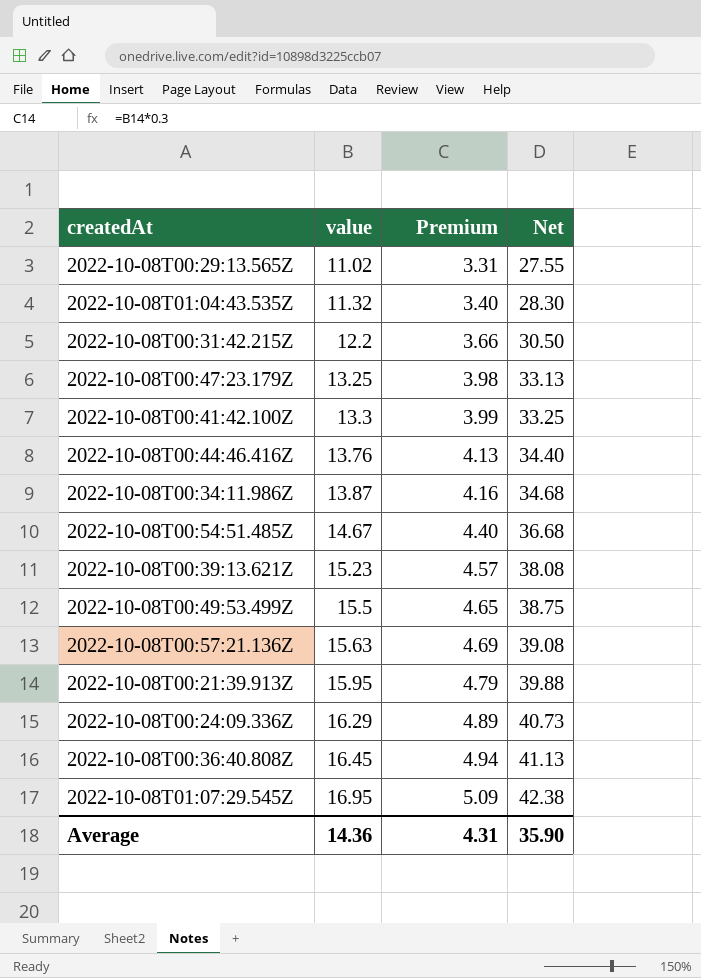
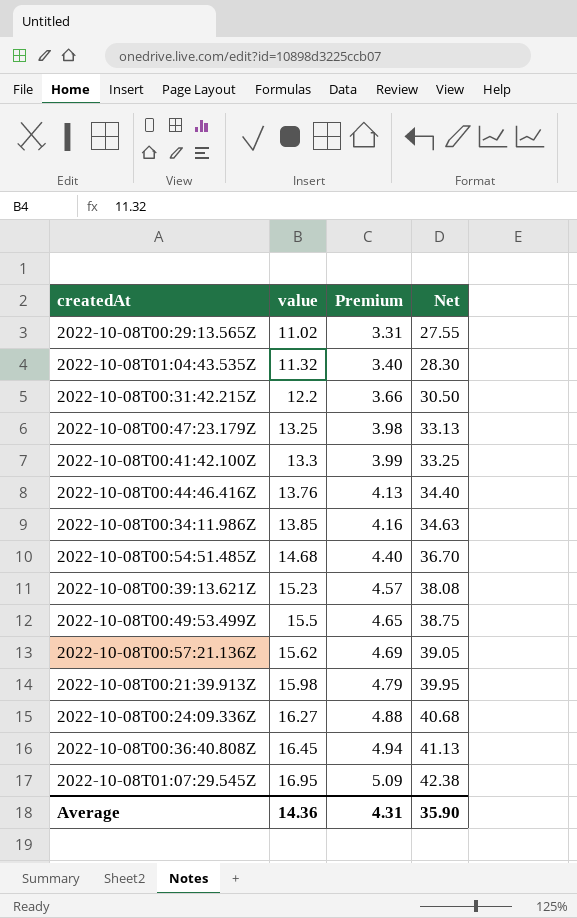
2022-10-08T00:34:11.986Z | value: 13.87 -> 13.85
2022-10-08T00:34:11.986Z | Net: 34.68 -> 34.63
2022-10-08T00:54:51.485Z | value: 14.67 -> 14.68
2022-10-08T00:54:51.485Z | Net: 36.68 -> 36.70
2022-10-08T00:57:21.136Z | value: 15.63 -> 15.62
2022-10-08T00:57:21.136Z | Net: 39.08 -> 39.05
2022-10-08T00:21:39.913Z | value: 15.95 -> 15.98
2022-10-08T00:21:39.913Z | Net: 39.88 -> 39.95
2022-10-08T00:24:09.336Z | value: 16.29 -> 16.27
2022-10-08T00:24:09.336Z | Premium: 4.89 -> 4.88
2022-10-08T00:24:09.336Z | Net: 40.73 -> 40.68

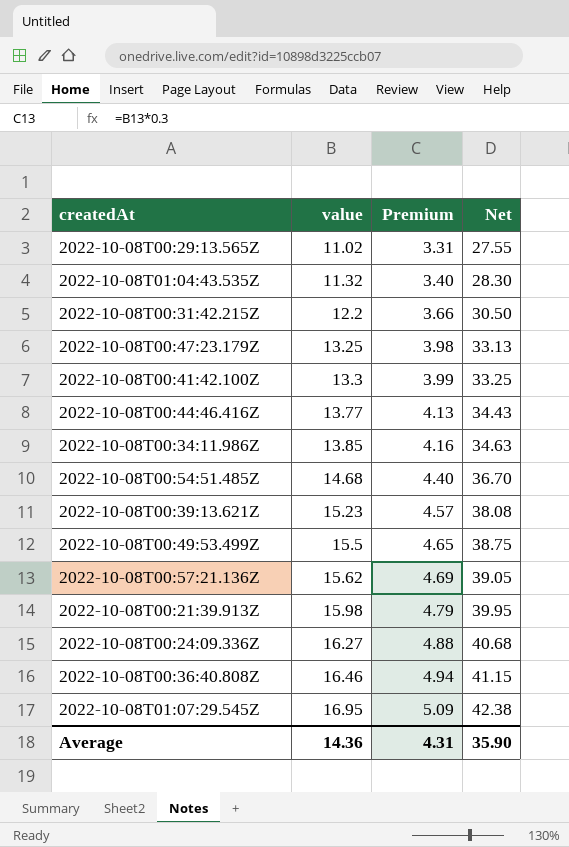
2022-10-08T00:44:46.416Z | value: 13.76 -> 13.77
2022-10-08T00:44:46.416Z | Net: 34.40 -> 34.43
2022-10-08T00:36:40.808Z | value: 16.45 -> 16.46
2022-10-08T00:36:40.808Z | Net: 41.13 -> 41.15

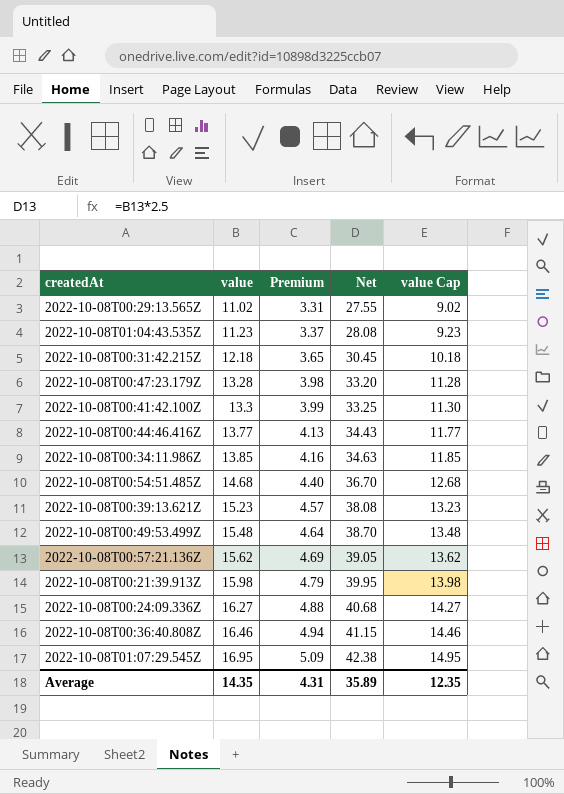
column value Cap | formula: none -> [value] - 2
2022-10-08T01:04:43.535Z | value: 11.32 -> 11.23
2022-10-08T01:04:43.535Z | Premium: 3.40 -> 3.37
2022-10-08T01:04:43.535Z | Net: 28.30 -> 28.08
2022-10-08T00:31:42.215Z | value: 12.2 -> 12.18
2022-10-08T00:31:42.215Z | Premium: 3.66 -> 3.65
2022-10-08T00:31:42.215Z | Net: 30.50 -> 30.45
2022-10-08T00:47:23.179Z | value: 13.25 -> 13.28
2022-10-08T00:47:23.179Z | Net: 33.13 -> 33.20
2022-10-08T00:49:53.499Z | value: 15.5 -> 15.48
2022-10-08T00:49:53.499Z | Premium: 4.65 -> 4.64
2022-10-08T00:49:53.499Z | Net: 38.75 -> 38.70
Average | value: 14.36 -> 14.35
Average | Net: 35.90 -> 35.89

